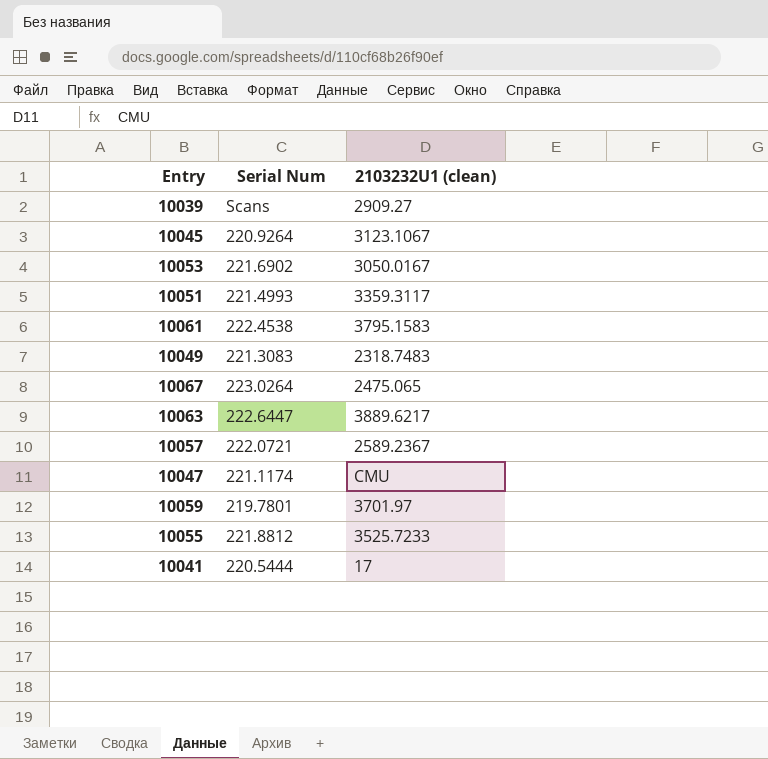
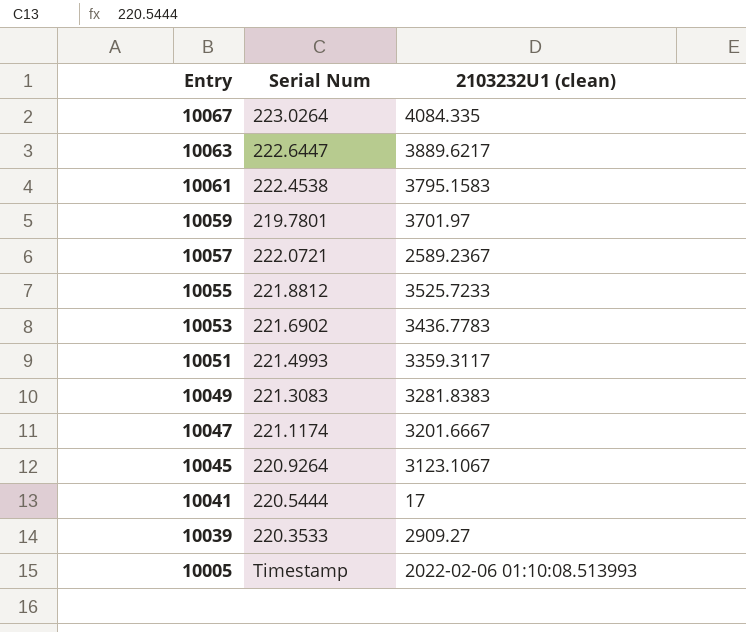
row order: none -> Entry descending
10067 | 2103232U1 (clean): 2475.065 -> 4084.335
10053 | 2103232U1 (clean): 3050.0167 -> 3436.7783
10049 | 2103232U1 (clean): 2318.7483 -> 3281.8383
10047 | 2103232U1 (clean): CMU -> 3201.6667
10039 | Serial Num: Scans -> 220.3533
row 10005: none -> Timestamp | 2022-02-06 01:10:08.513993

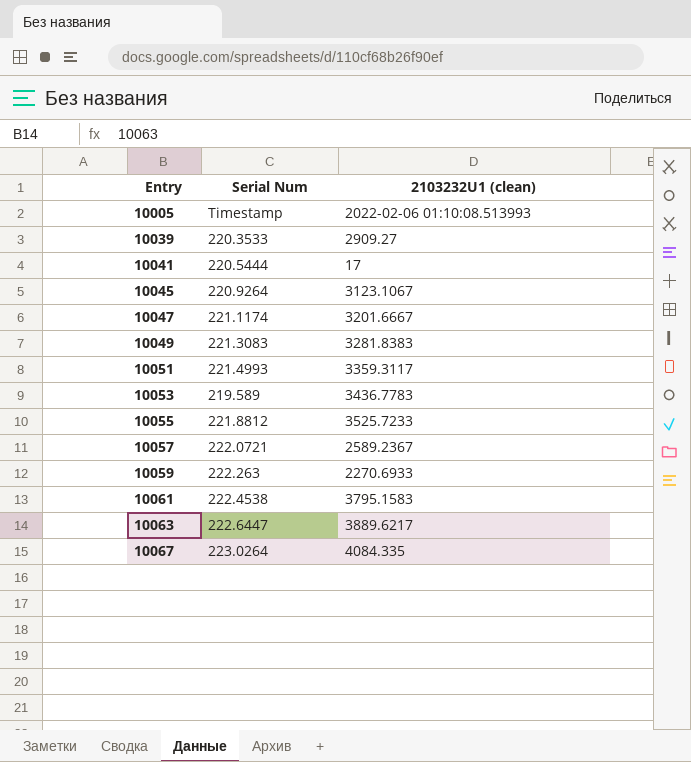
row order: Entry descending -> Entry ascending
10053 | Serial Num: 221.6902 -> 219.589
10059 | Serial Num: 219.7801 -> 222.263
10059 | 2103232U1 (clean): 3701.97 -> 2270.6933

